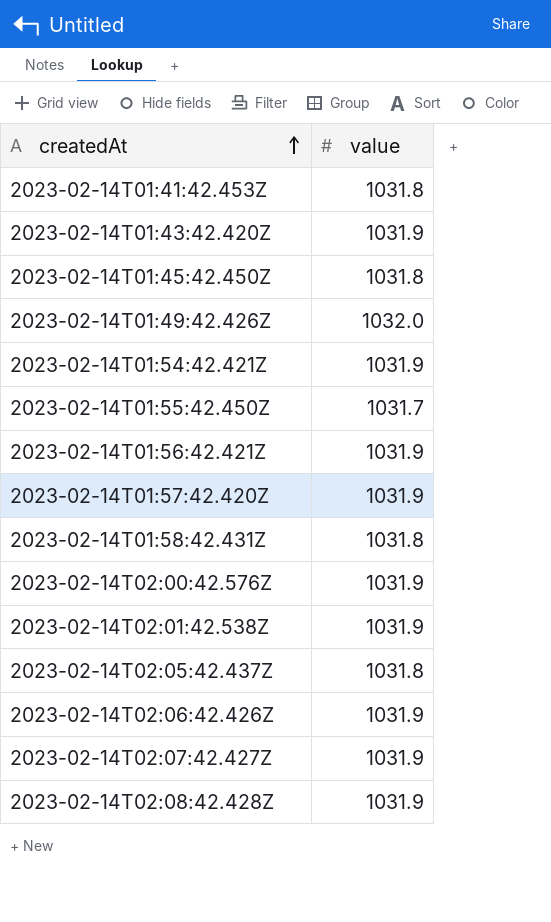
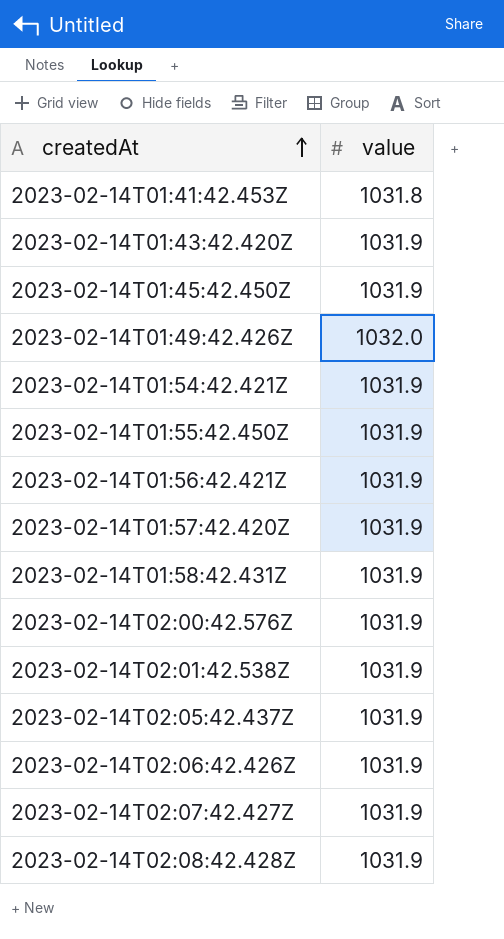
2023-02-14T01:45:42.450Z | value: 1031.8 -> 1031.9
2023-02-14T01:55:42.450Z | value: 1031.7 -> 1031.9
2023-02-14T01:58:42.431Z | value: 1031.8 -> 1031.9
2023-02-14T02:05:42.437Z | value: 1031.8 -> 1031.9

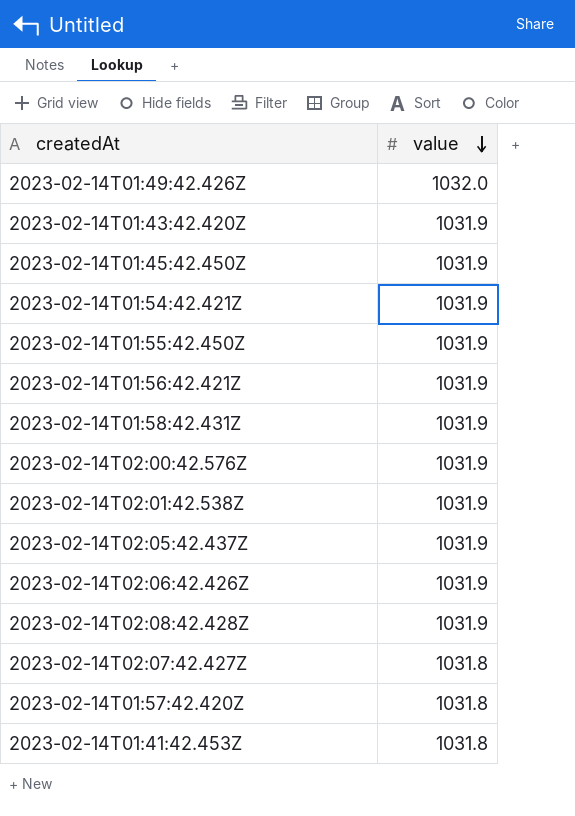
row order: createdAt ascending -> value descending
2023-02-14T02:07:42.427Z | value: 1031.9 -> 1031.8
2023-02-14T01:57:42.420Z | value: 1031.9 -> 1031.8

